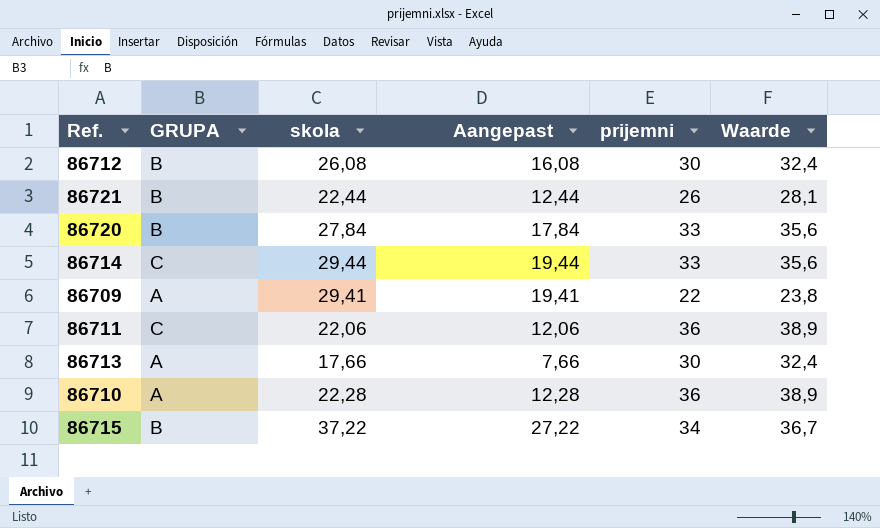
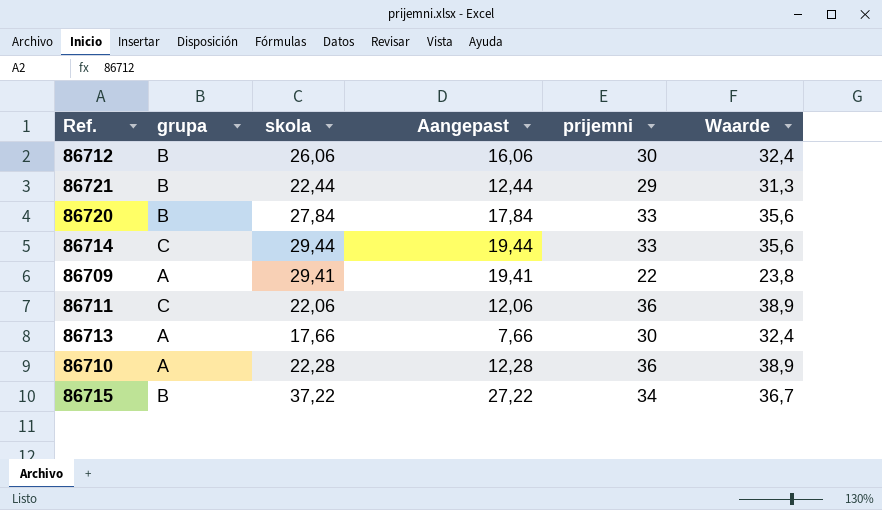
column name: GRUPA -> grupa
86712 | skola: 26,08 -> 26,06
86712 | Aangepast: 16,08 -> 16,06
86721 | prijemni: 26 -> 29
86721 | Waarde: 28,1 -> 31,3

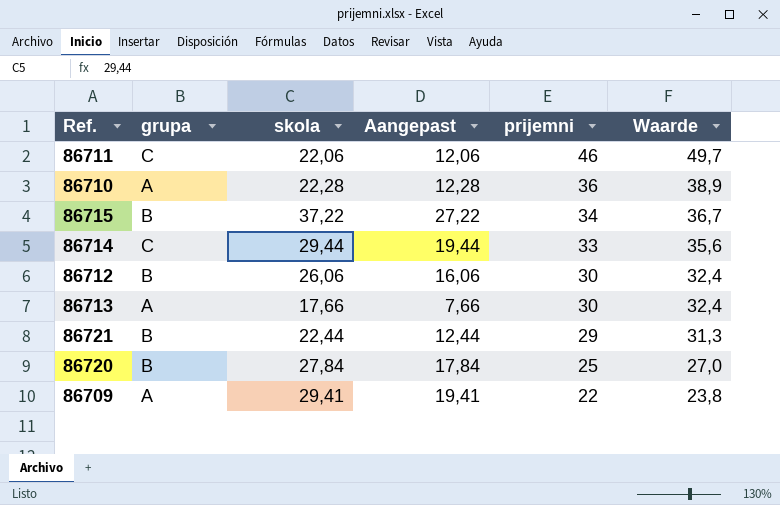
row order: none -> prijemni descending
86711 | prijemni: 36 -> 46
86711 | Waarde: 38,9 -> 49,7
86720 | prijemni: 33 -> 25
86720 | Waarde: 35,6 -> 27,0

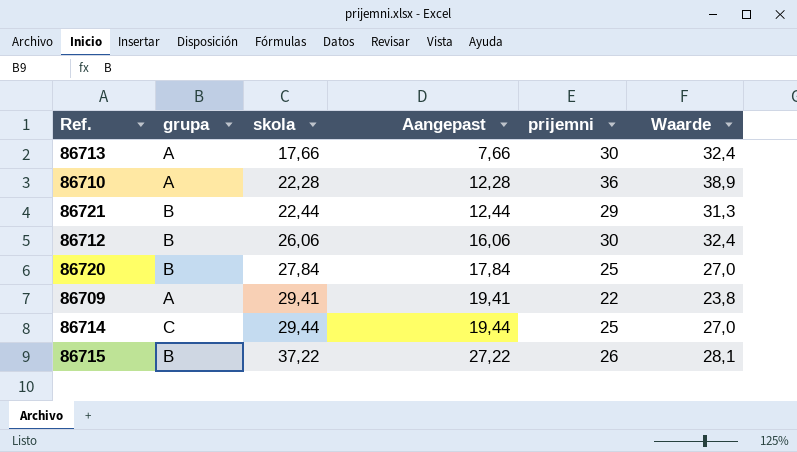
row order: prijemni descending -> skola ascending
row 86711: C | 22,06 | 12,06 | 46 | 49,7 -> none
86714 | prijemni: 33 -> 25
86714 | Waarde: 35,6 -> 27,0
86715 | prijemni: 34 -> 26
86715 | Waarde: 36,7 -> 28,1

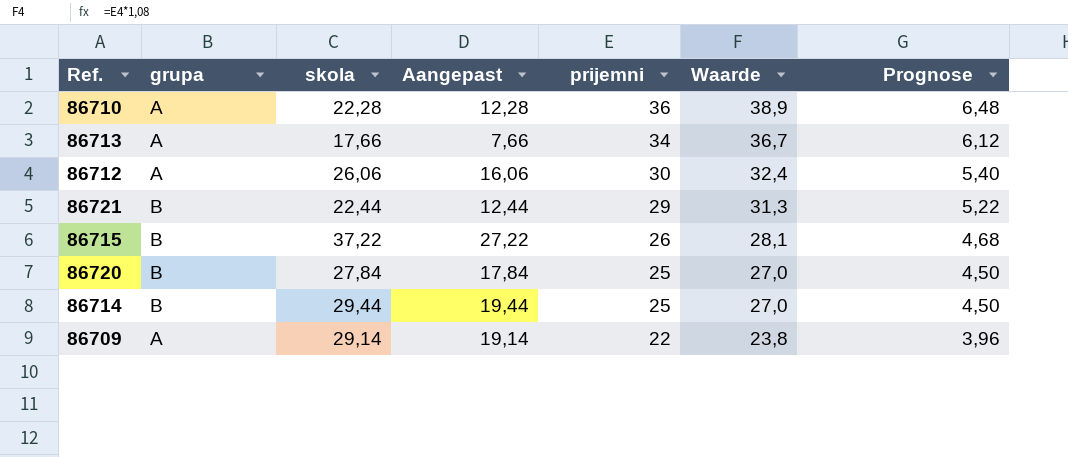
row order: skola ascending -> prijemni descending
column Prognose | formula: none -> [prijemni] * 0,18
86713 | prijemni: 30 -> 34
86713 | Waarde: 32,4 -> 36,7
86712 | grupa: B -> A
86714 | grupa: C -> B
86709 | skola: 29,41 -> 29,14
86709 | Aangepast: 19,41 -> 19,14

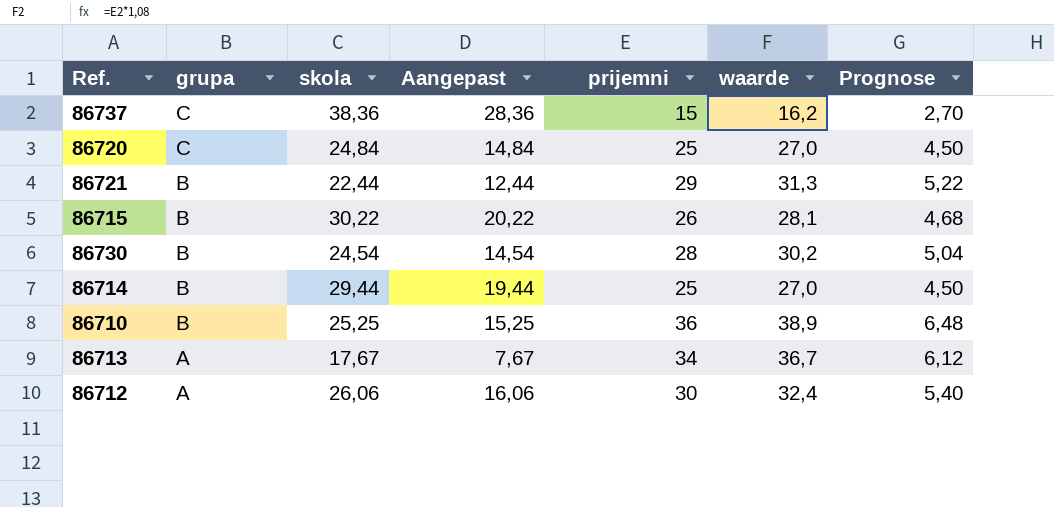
row order: prijemni descending -> grupa descending
column name: Waarde -> waarde
row 86709: A | 29,14 | 19,14 | 22 | 23,8 | 3,96 -> none
row 86737: none -> C | 38,36 | 28,36 | 15 | 16,2 | 2,70
86720 | grupa: B -> C
86720 | skola: 27,84 -> 24,84
86720 | Aangepast: 17,84 -> 14,84
86715 | skola: 37,22 -> 30,22
86715 | Aangepast: 27,22 -> 20,22
row 86730: none -> B | 24,54 | 14,54 | 28 | 30,2 | 5,04
86710 | grupa: A -> B
86710 | skola: 22,28 -> 25,25
86710 | Aangepast: 12,28 -> 15,25
86713 | skola: 17,66 -> 17,67
86713 | Aangepast: 7,66 -> 7,67

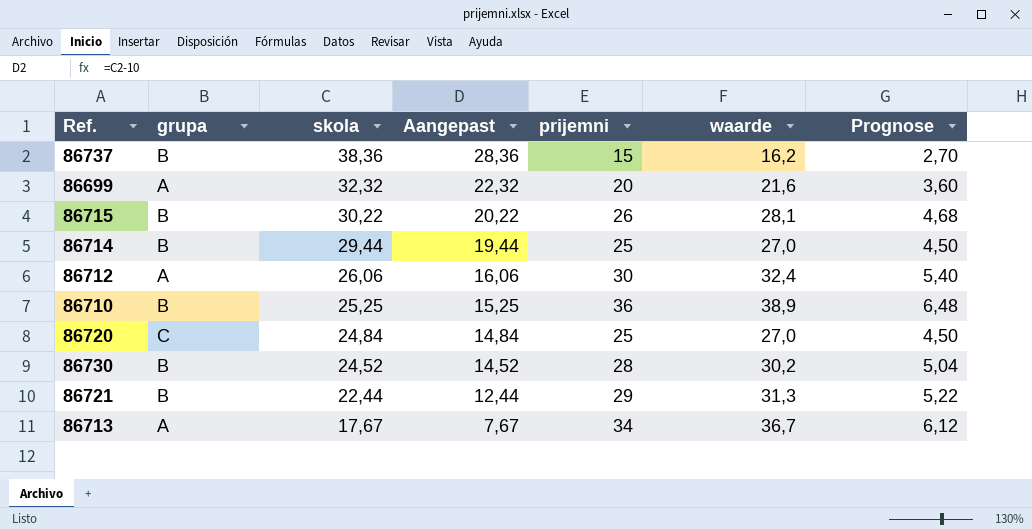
row order: grupa descending -> skola descending
86737 | grupa: C -> B
row 86699: none -> A | 32,32 | 22,32 | 20 | 21,6 | 3,60
86730 | skola: 24,54 -> 24,52
86730 | Aangepast: 14,54 -> 14,52

